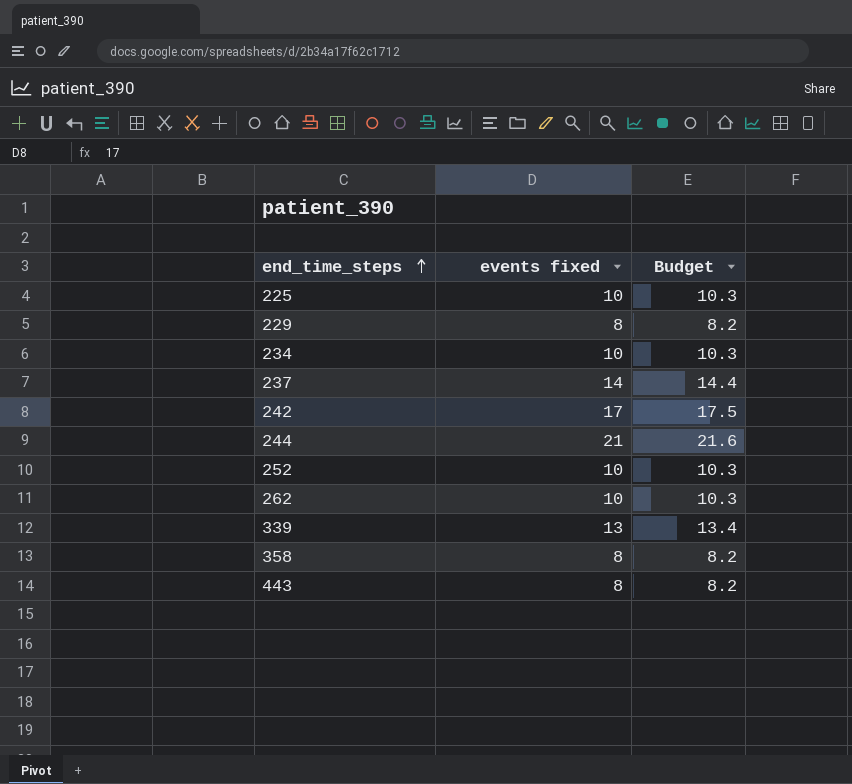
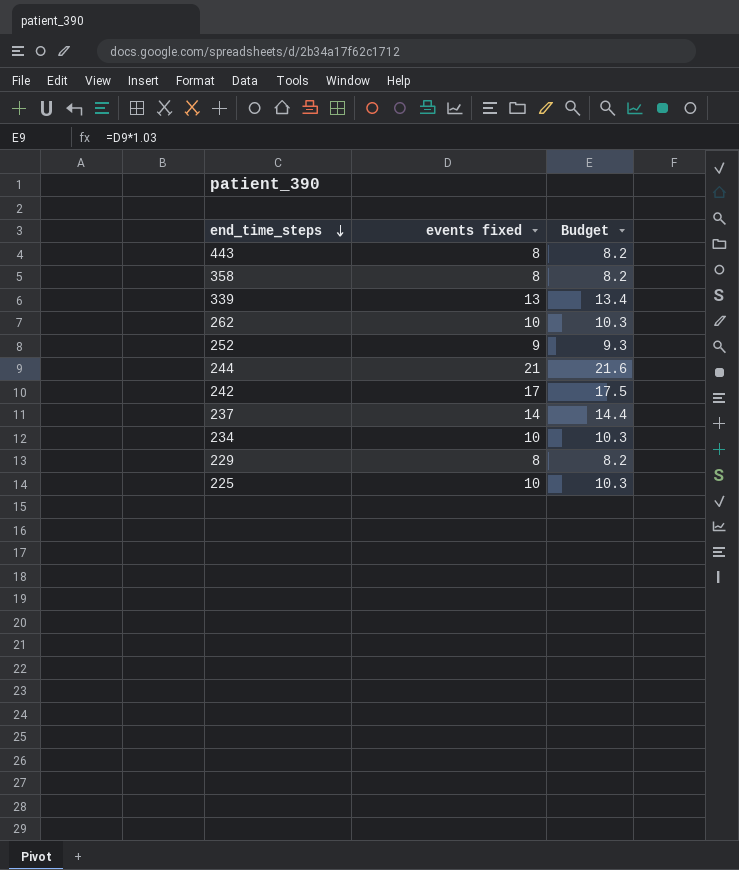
row order: end_time_steps ascending -> end_time_steps descending
252 | events fixed: 10 -> 9
252 | Budget: 10.3 -> 9.3

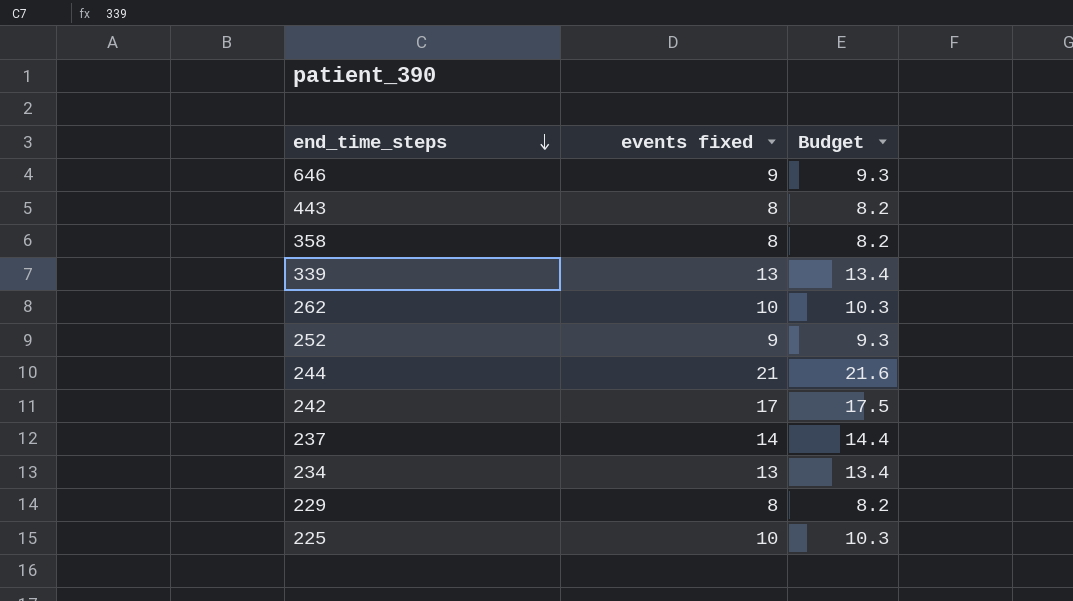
row 646: none -> 9 | 9.3
234 | events fixed: 10 -> 13
234 | Budget: 10.3 -> 13.4

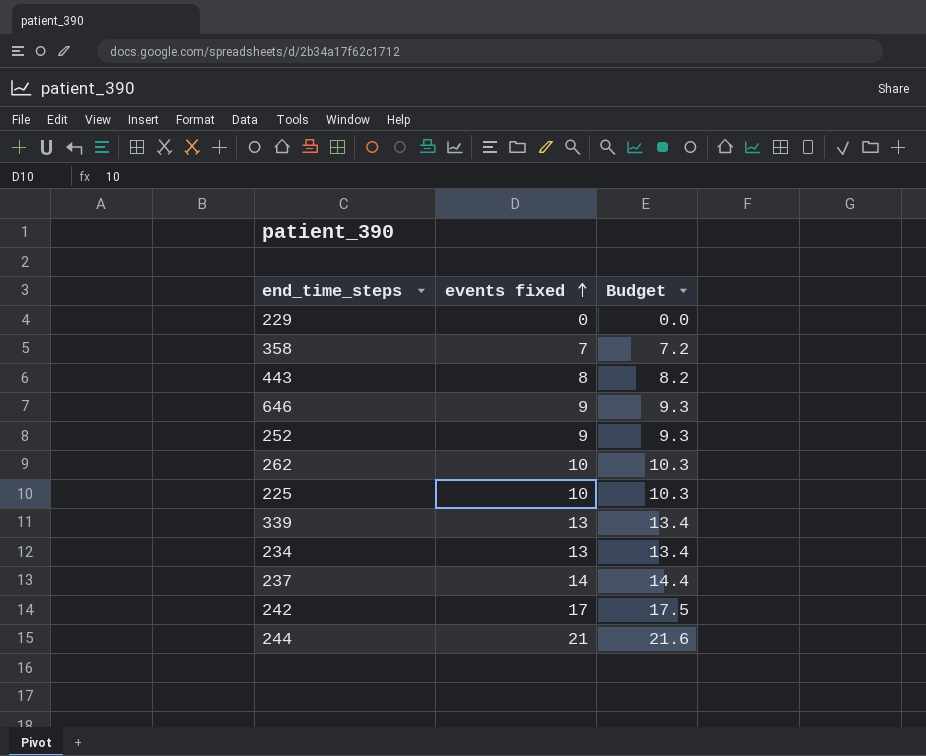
row order: end_time_steps descending -> events fixed ascending
229 | events fixed: 8 -> 0
229 | Budget: 8.2 -> 0.0
358 | events fixed: 8 -> 7
358 | Budget: 8.2 -> 7.2

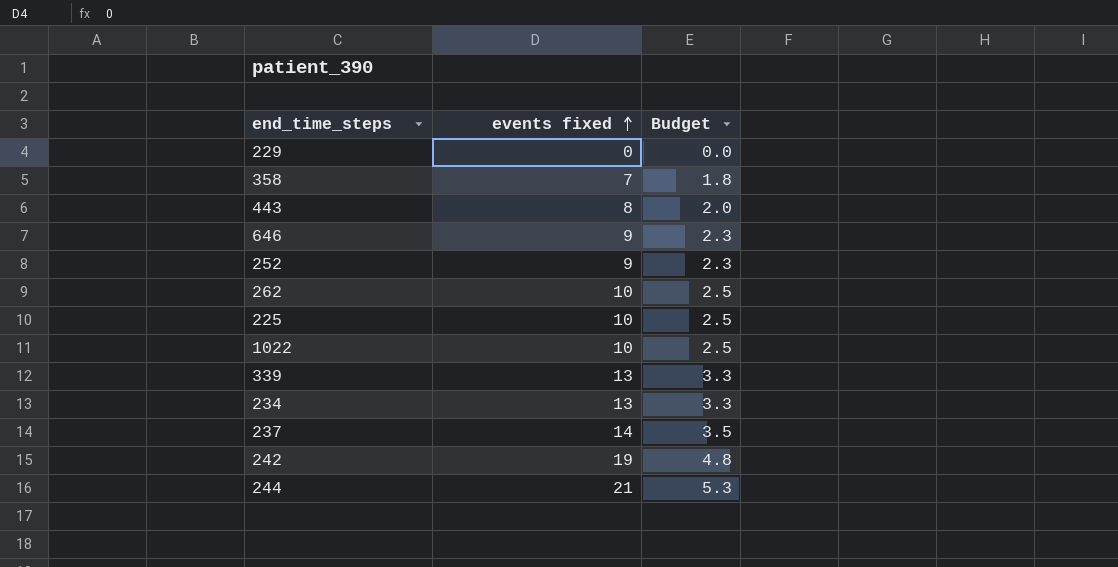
column Budget | formula: [events fixed] * 1.03 -> [events fixed] * 0.25
row 1022: none -> 10 | 2.5
242 | events fixed: 17 -> 19

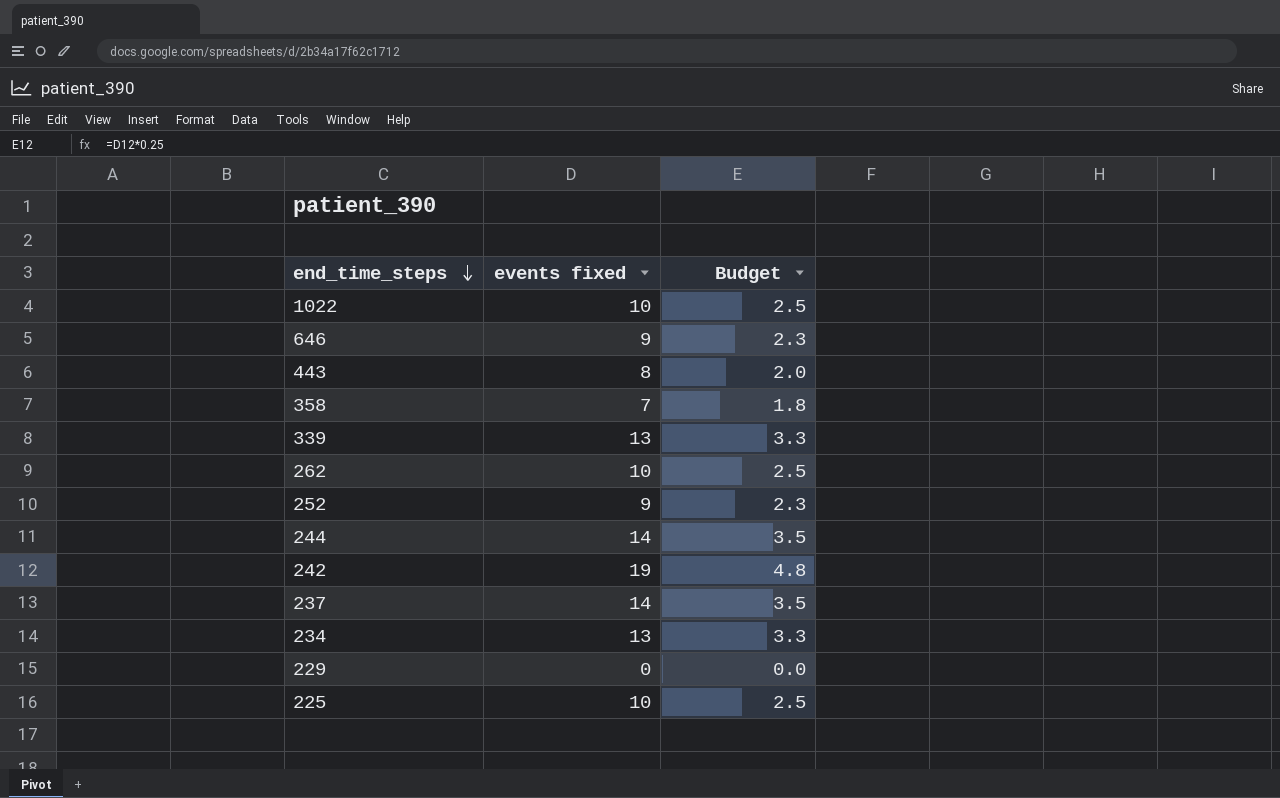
row order: events fixed ascending -> end_time_steps descending
244 | events fixed: 21 -> 14
244 | Budget: 5.3 -> 3.5

